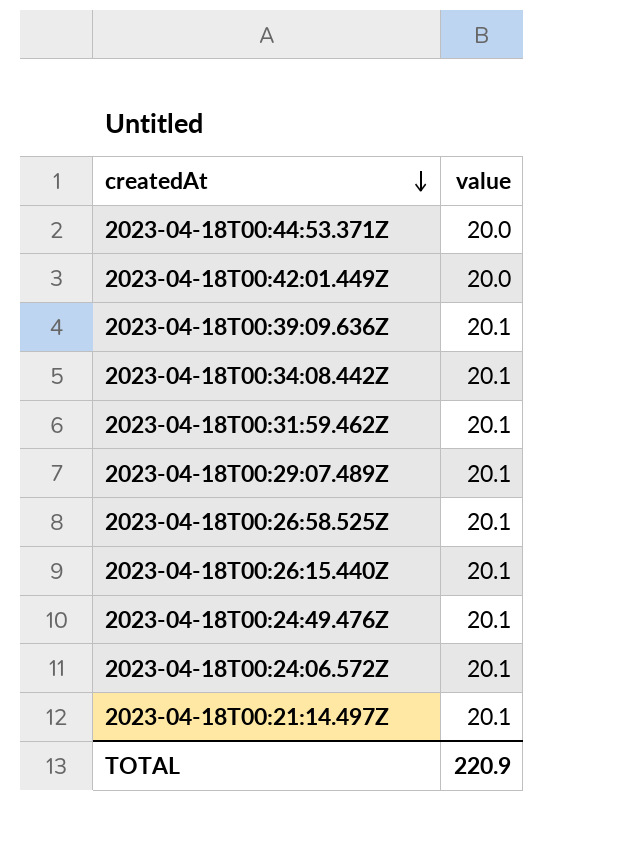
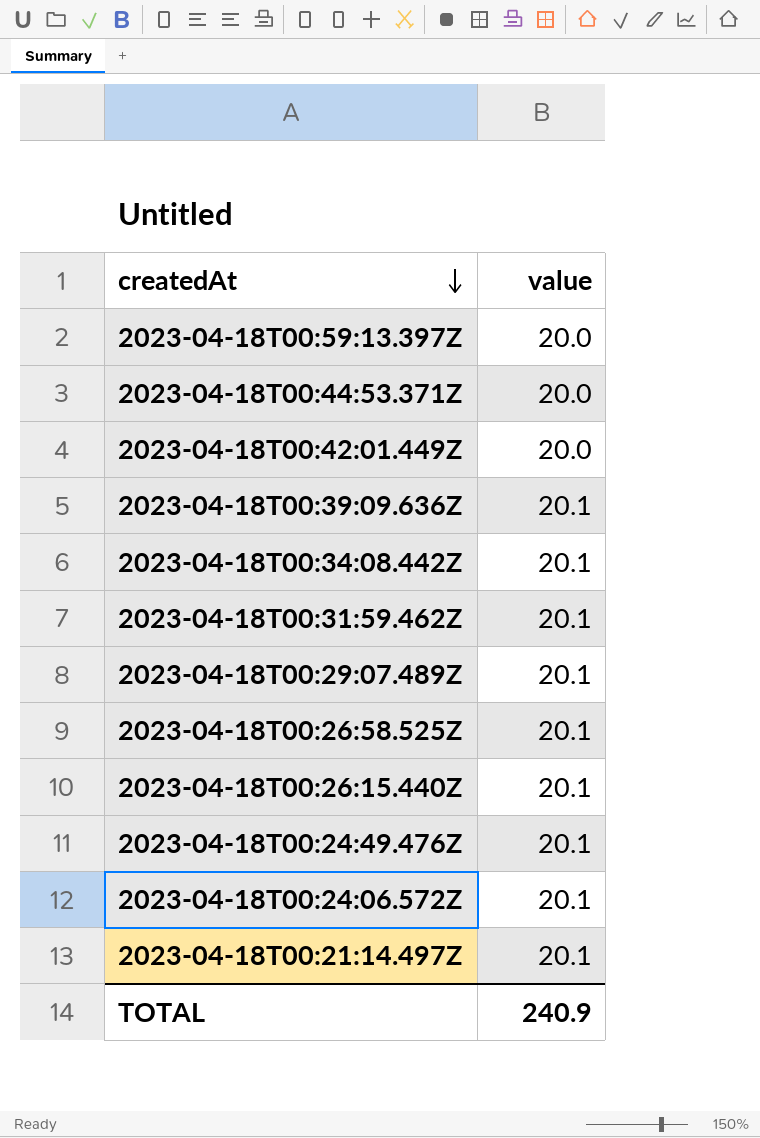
row 2023-04-18T00:59:13.397Z: none -> 20.0
TOTAL | value: 220.9 -> 240.9

